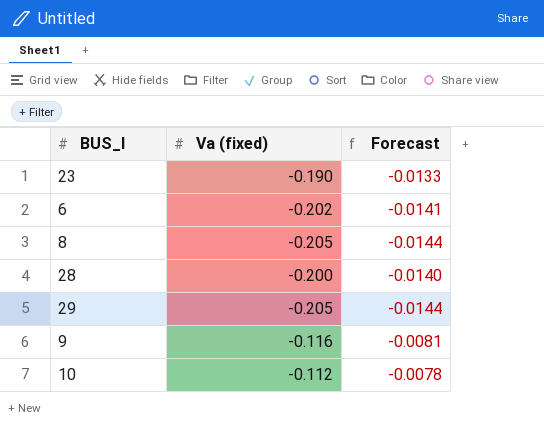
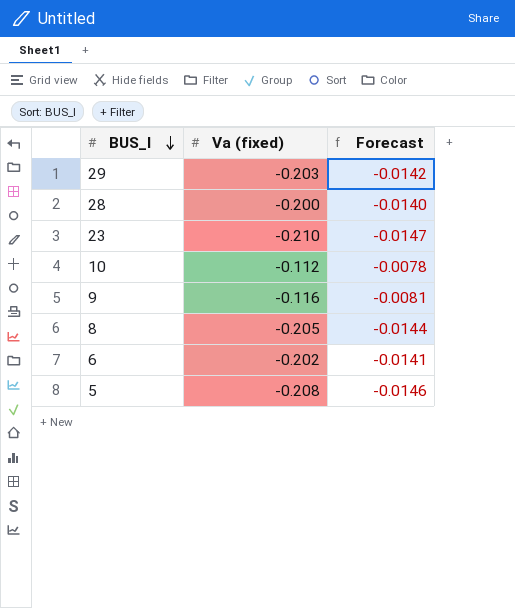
row order: none -> BUS_I descending
29 | Va (fixed): -0.205 -> -0.203
29 | Forecast: -0.0144 -> -0.0142
23 | Va (fixed): -0.190 -> -0.210
23 | Forecast: -0.0133 -> -0.0147
row 5: none -> -0.208 | -0.0146

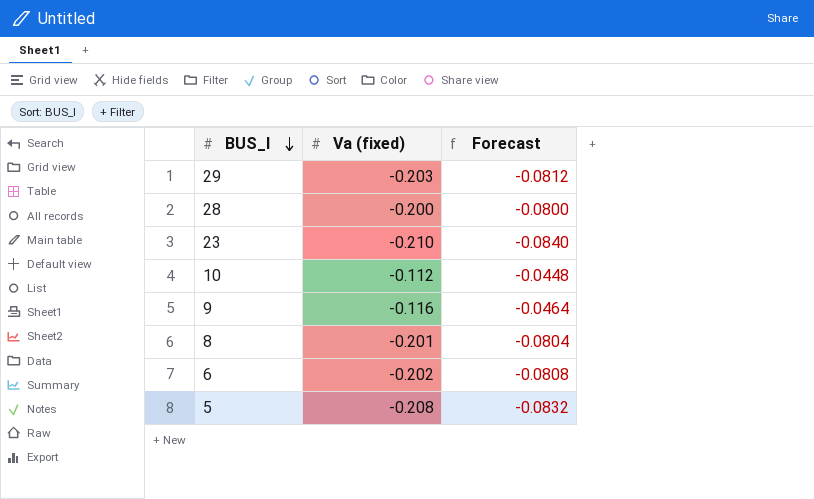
column Forecast | formula: [Va (fixed)] * 0.07 -> [Va (fixed)] * 0.4
8 | Va (fixed): -0.205 -> -0.201

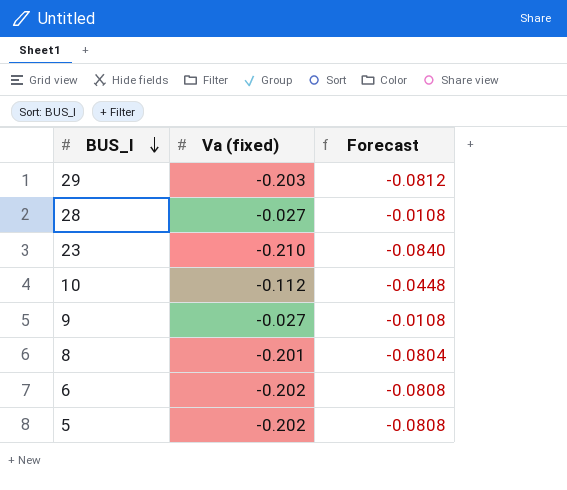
28 | Va (fixed): -0.200 -> -0.027
28 | Forecast: -0.0800 -> -0.0108
9 | Va (fixed): -0.116 -> -0.027
9 | Forecast: -0.0464 -> -0.0108
5 | Va (fixed): -0.208 -> -0.202
5 | Forecast: -0.0832 -> -0.0808

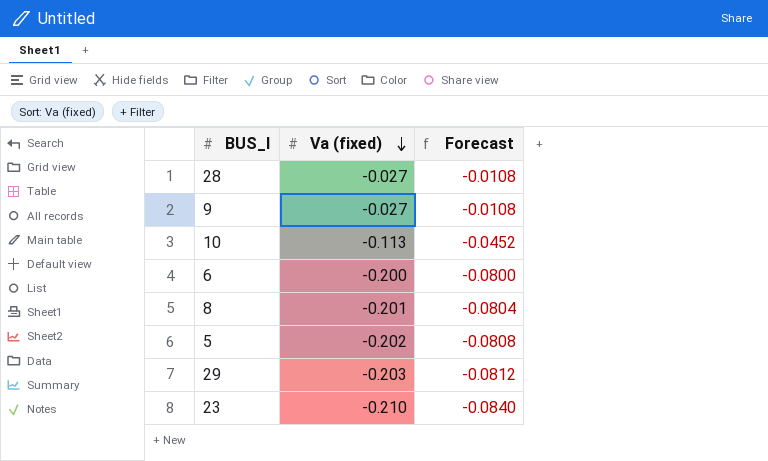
row order: BUS_I descending -> Va (fixed) descending
10 | Va (fixed): -0.112 -> -0.113
10 | Forecast: -0.0448 -> -0.0452
6 | Va (fixed): -0.202 -> -0.200
6 | Forecast: -0.0808 -> -0.0800

